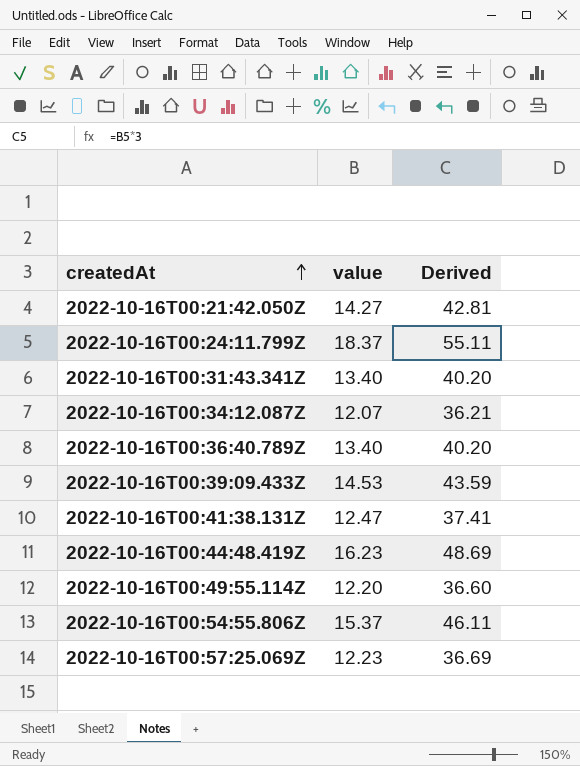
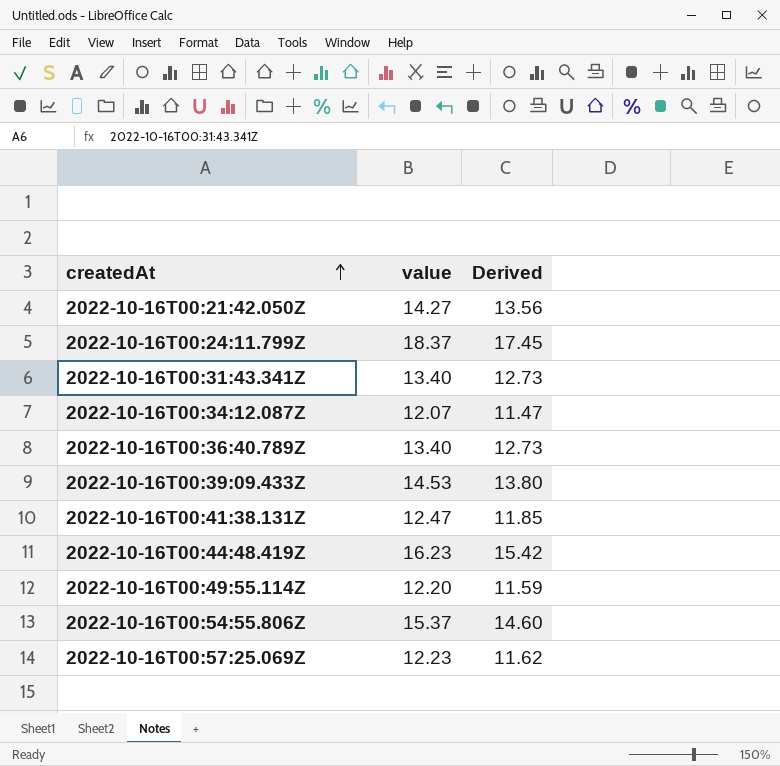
column Derived | formula: [value] * 3 -> [value] * 0.95

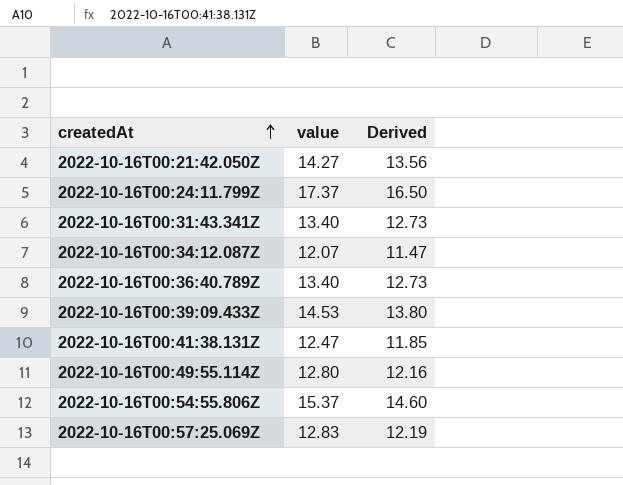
row 2022-10-16T00:44:48.419Z: 16.23 | 15.42 -> none
2022-10-16T00:24:11.799Z | value: 18.37 -> 17.37
2022-10-16T00:24:11.799Z | Derived: 17.45 -> 16.50
2022-10-16T00:49:55.114Z | value: 12.20 -> 12.80
2022-10-16T00:49:55.114Z | Derived: 11.59 -> 12.16
2022-10-16T00:57:25.069Z | value: 12.23 -> 12.83
2022-10-16T00:57:25.069Z | Derived: 11.62 -> 12.19

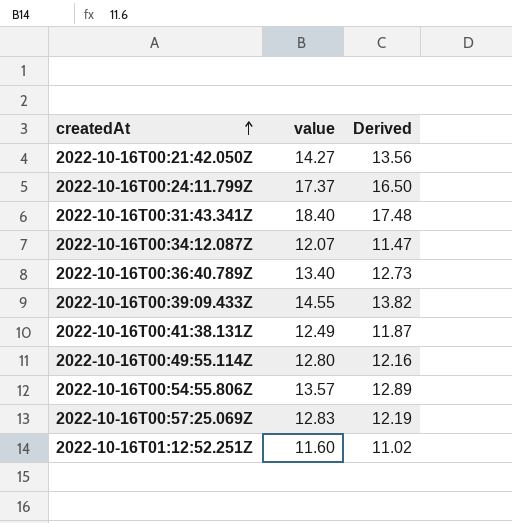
2022-10-16T00:31:43.341Z | value: 13.40 -> 18.40
2022-10-16T00:31:43.341Z | Derived: 12.73 -> 17.48
2022-10-16T00:39:09.433Z | value: 14.53 -> 14.55
2022-10-16T00:39:09.433Z | Derived: 13.80 -> 13.82
2022-10-16T00:41:38.131Z | value: 12.47 -> 12.49
2022-10-16T00:41:38.131Z | Derived: 11.85 -> 11.87
2022-10-16T00:54:55.806Z | value: 15.37 -> 13.57
2022-10-16T00:54:55.806Z | Derived: 14.60 -> 12.89
row 2022-10-16T01:12:52.251Z: none -> 11.60 | 11.02

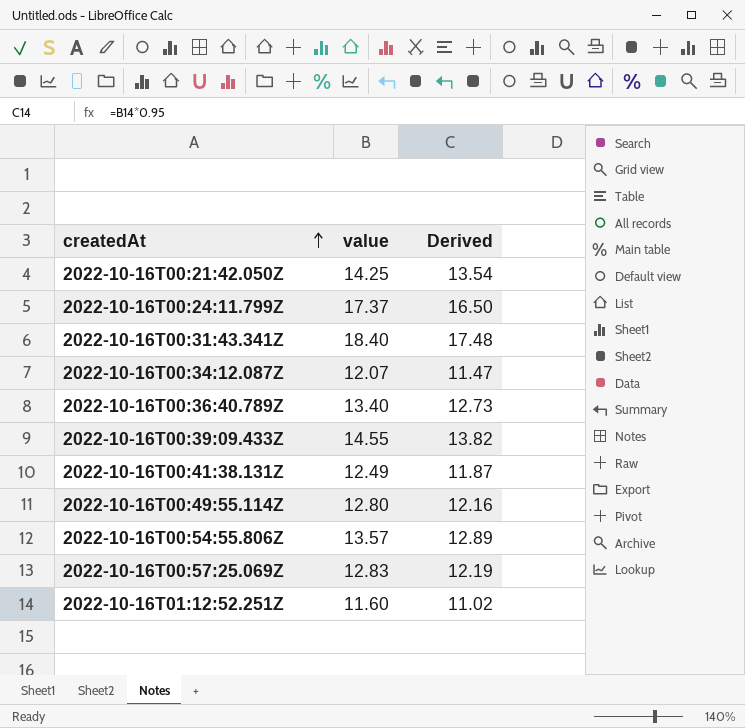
2022-10-16T00:21:42.050Z | value: 14.27 -> 14.25
2022-10-16T00:21:42.050Z | Derived: 13.56 -> 13.54

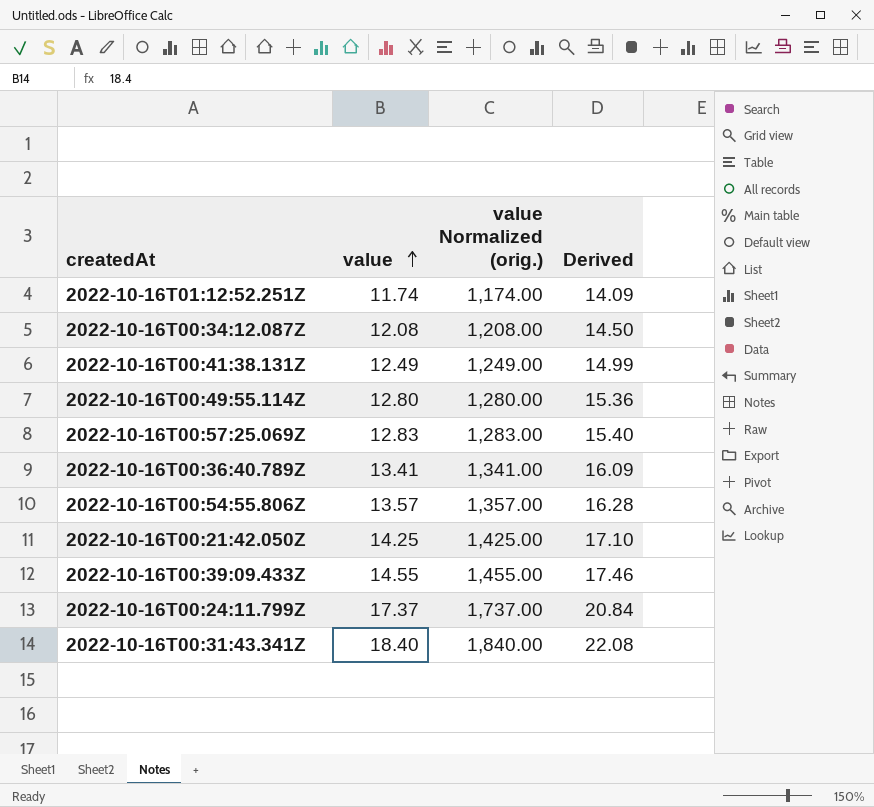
row order: createdAt ascending -> value ascending
column value Normalized (orig.) | formula: none -> [value] * 100
column Derived | formula: [value] * 0.95 -> [value] * 1.2
2022-10-16T01:12:52.251Z | value: 11.60 -> 11.74
2022-10-16T00:34:12.087Z | value: 12.07 -> 12.08
2022-10-16T00:36:40.789Z | value: 13.40 -> 13.41

